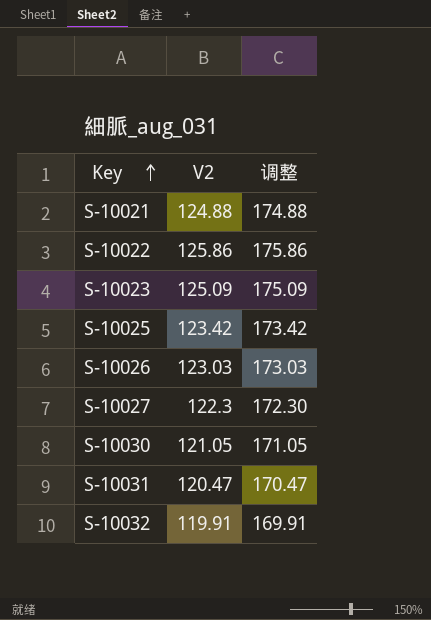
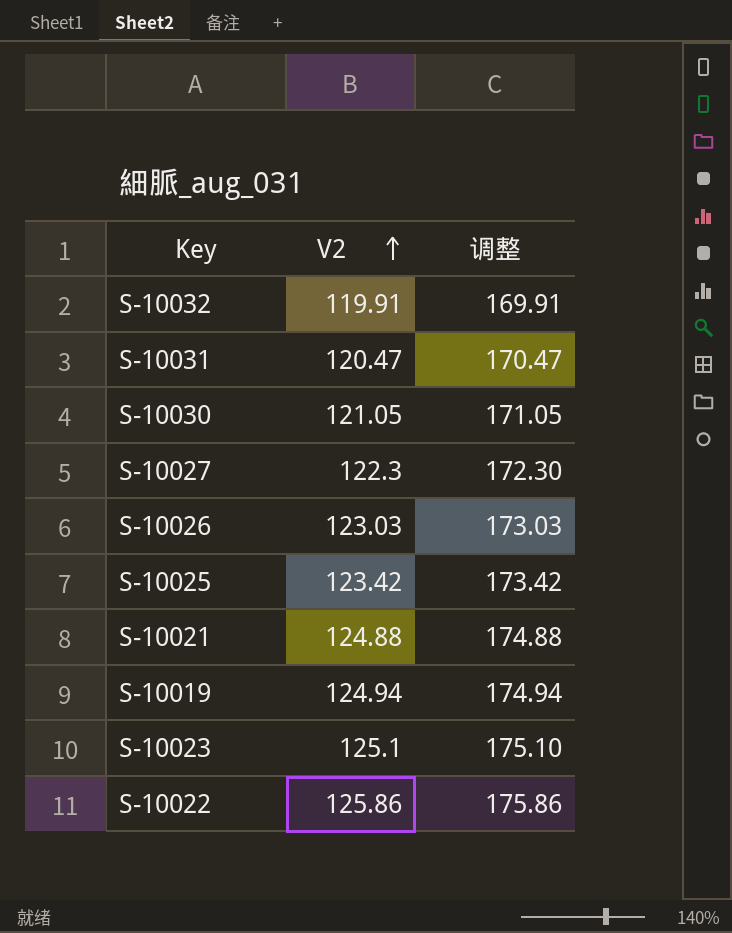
row order: Key ascending -> V2 ascending
row S-10019: none -> 124.94 | 174.94
S-10023 | V2: 125.09 -> 125.1
S-10023 | 调整: 175.09 -> 175.10

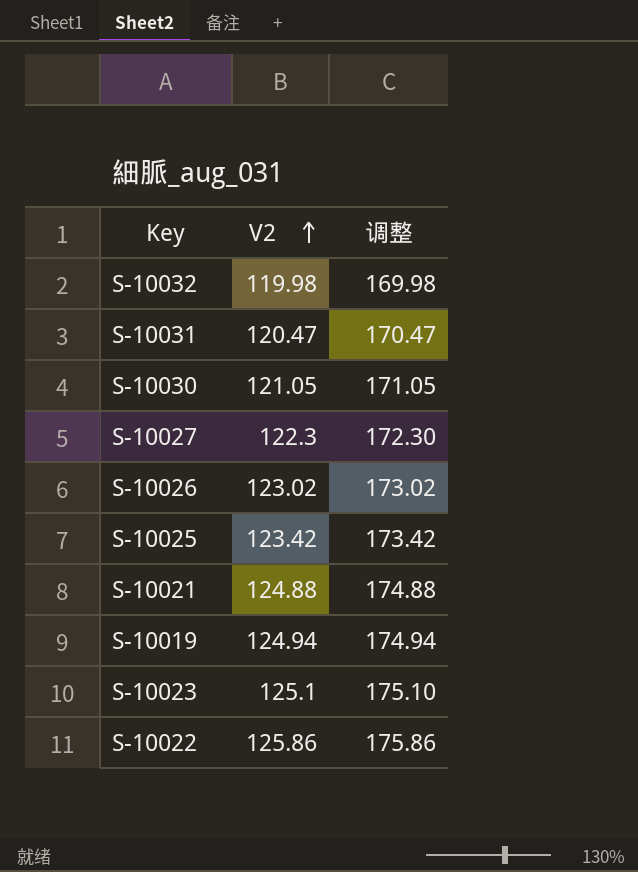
S-10032 | V2: 119.91 -> 119.98
S-10032 | 调整: 169.91 -> 169.98
S-10026 | V2: 123.03 -> 123.02
S-10026 | 调整: 173.03 -> 173.02

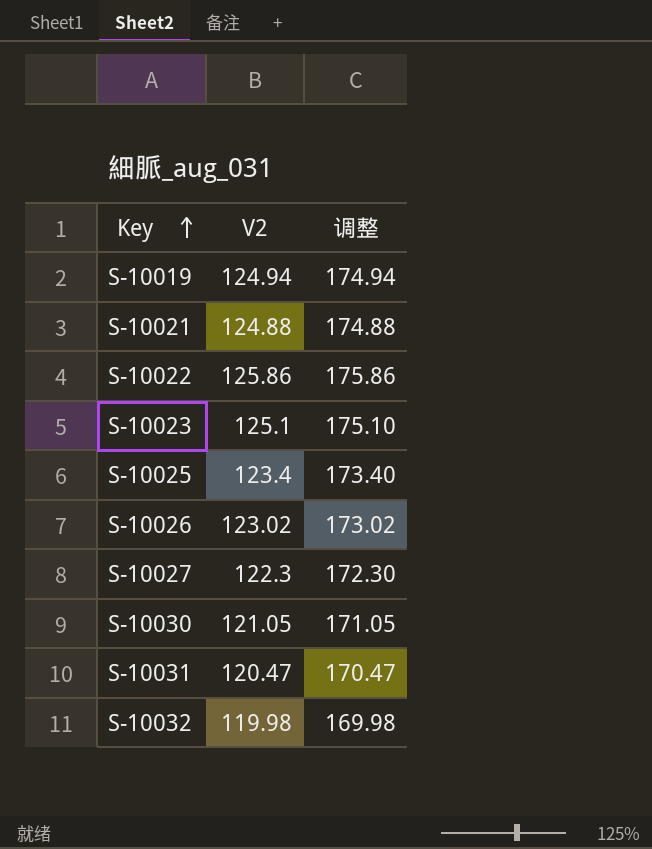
row order: V2 ascending -> Key ascending
S-10025 | V2: 123.42 -> 123.4
S-10025 | 调整: 173.42 -> 173.40

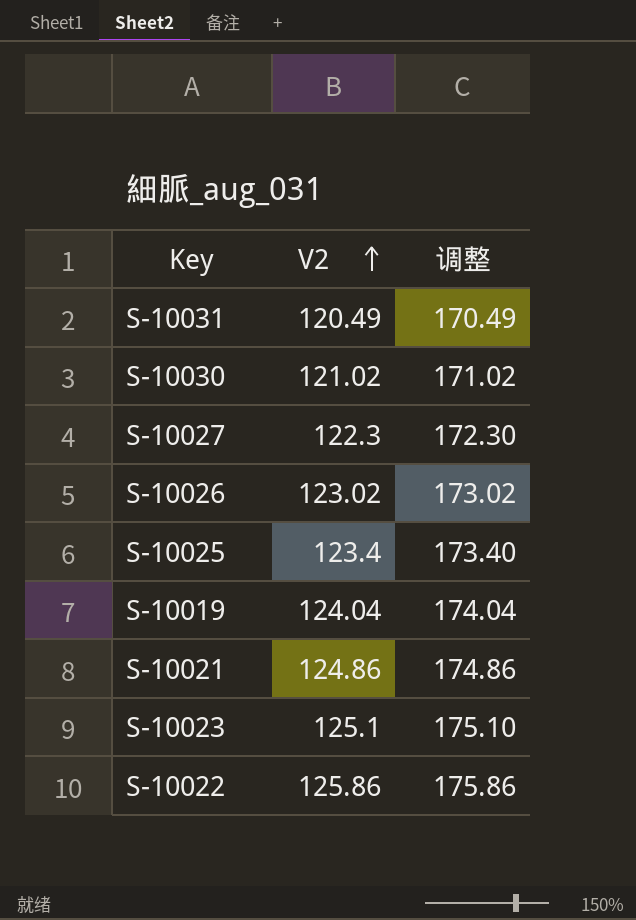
row order: Key ascending -> V2 ascending
row S-10032: 119.98 | 169.98 -> none
S-10031 | V2: 120.47 -> 120.49
S-10031 | 调整: 170.47 -> 170.49
S-10030 | V2: 121.05 -> 121.02
S-10030 | 调整: 171.05 -> 171.02
S-10019 | V2: 124.94 -> 124.04
S-10019 | 调整: 174.94 -> 174.04
S-10021 | V2: 124.88 -> 124.86
S-10021 | 调整: 174.88 -> 174.86

